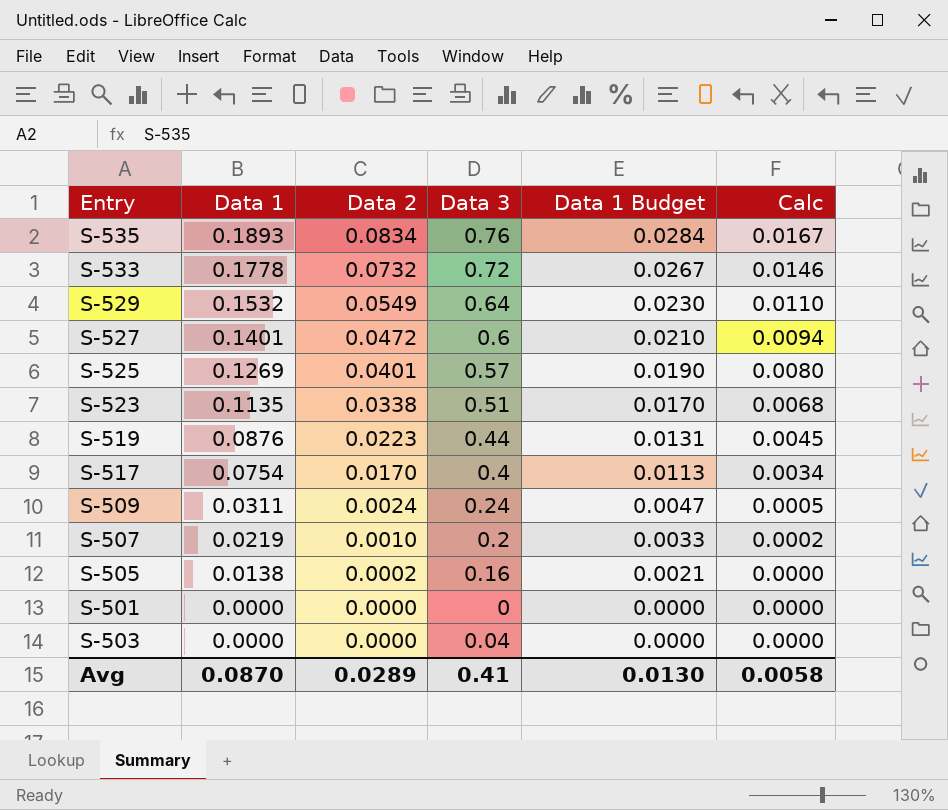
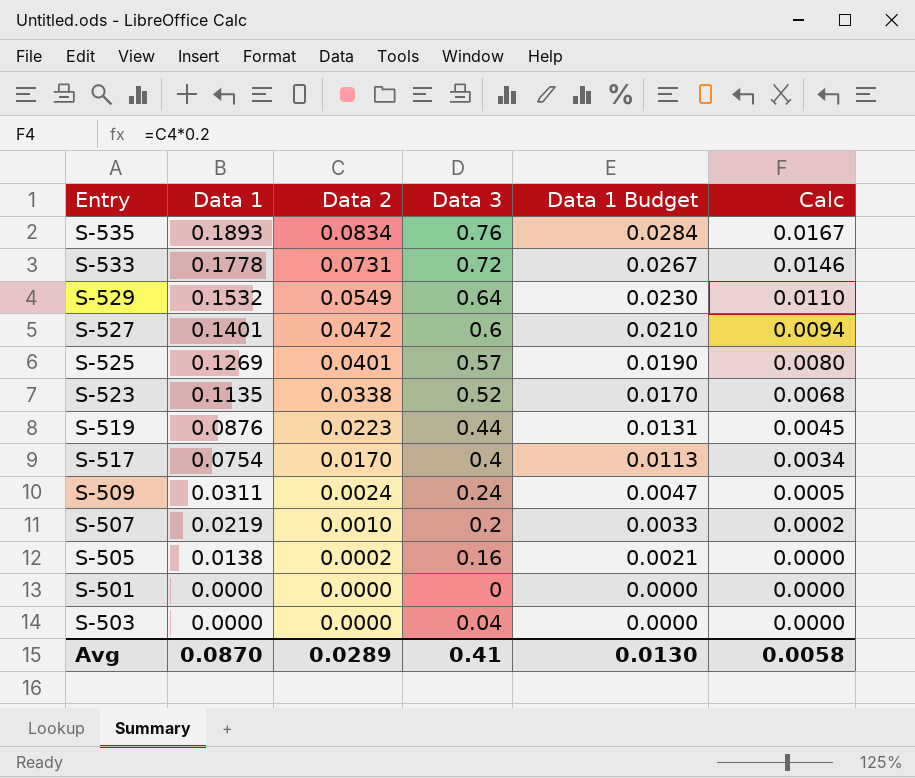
S-533 | Data 2: 0.0732 -> 0.0731
S-523 | Data 3: 0.51 -> 0.52

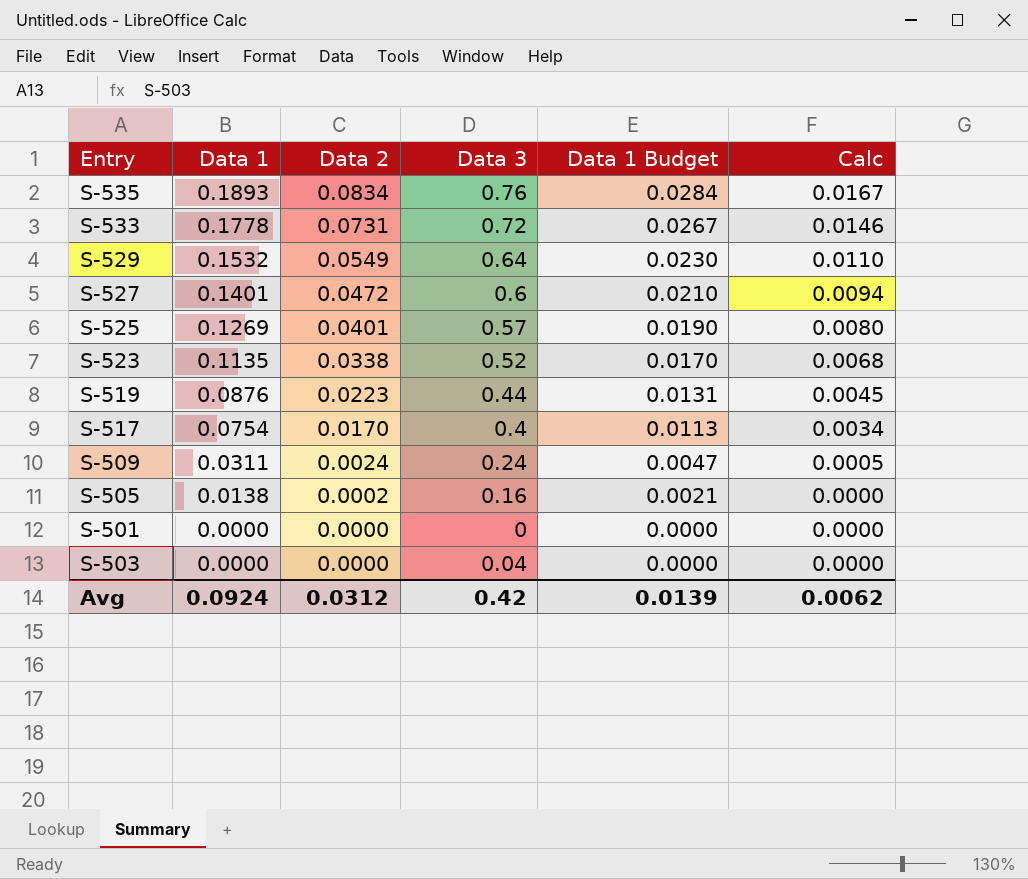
row S-507: 0.0219 | 0.0010 | 0.2 | 0.0033 | 0.0002 -> none
Avg | Data 1: 0.0870 -> 0.0924
Avg | Data 2: 0.0289 -> 0.0312
Avg | Data 3: 0.41 -> 0.42
Avg | Data 1 Budget: 0.0130 -> 0.0139
Avg | Calc: 0.0058 -> 0.0062

